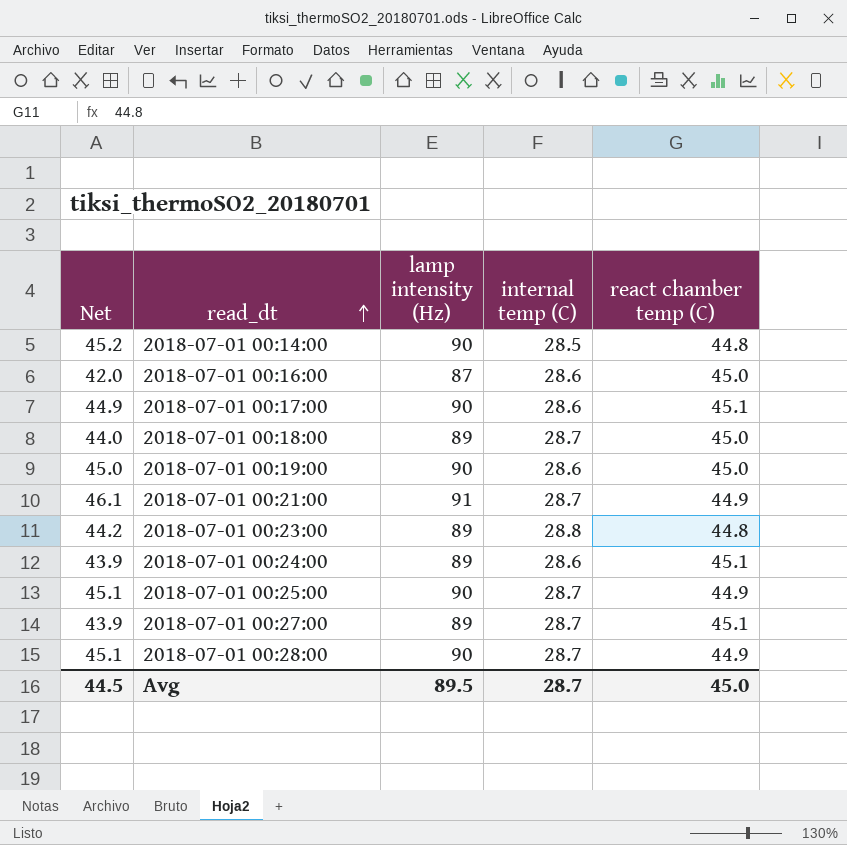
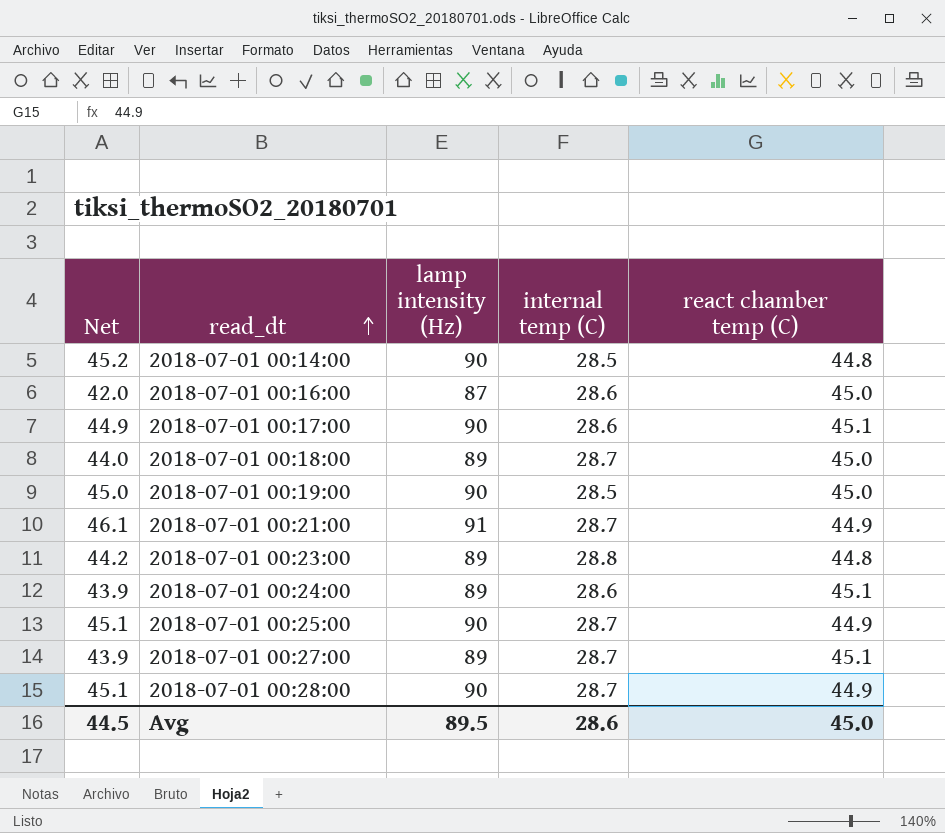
2018-07-01 00:19:00 | internal temp (C): 28.6 -> 28.5
Avg | internal temp (C): 28.7 -> 28.6

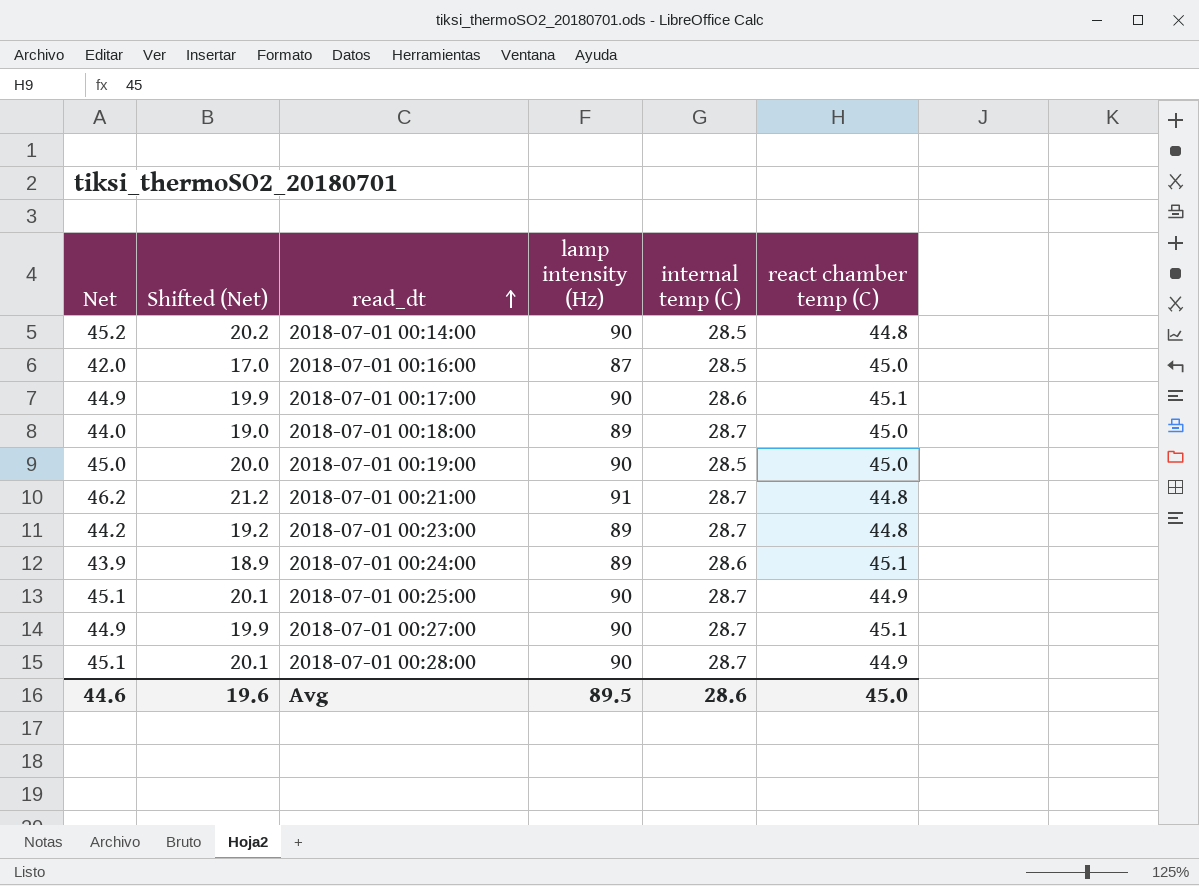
column Shifted (Net) | formula: none -> [Net] - 25
2018-07-01 00:16:00 | internal temp (C): 28.6 -> 28.5
2018-07-01 00:21:00 | Net: 46.1 -> 46.2
2018-07-01 00:21:00 | react chamber temp (C): 44.9 -> 44.8
2018-07-01 00:23:00 | internal temp (C): 28.8 -> 28.7
2018-07-01 00:27:00 | Net: 43.9 -> 44.9
2018-07-01 00:27:00 | lamp intensity (Hz): 89 -> 90
Avg | Net: 44.5 -> 44.6

